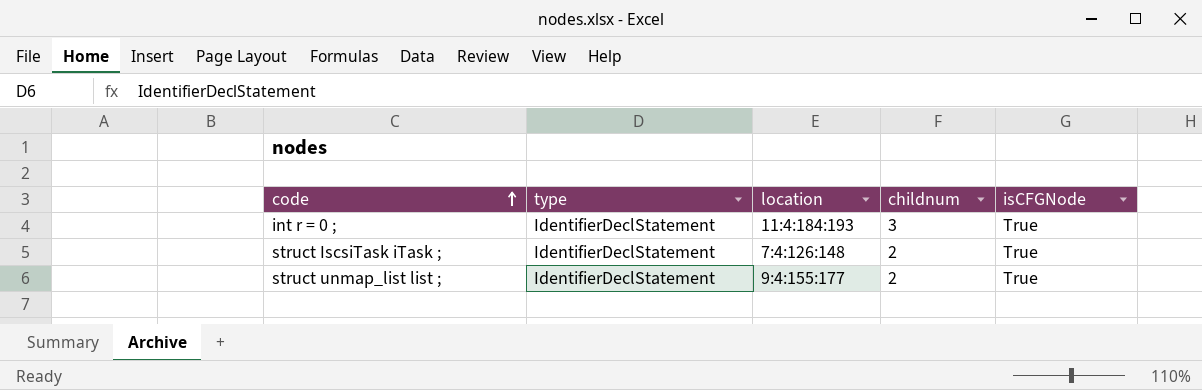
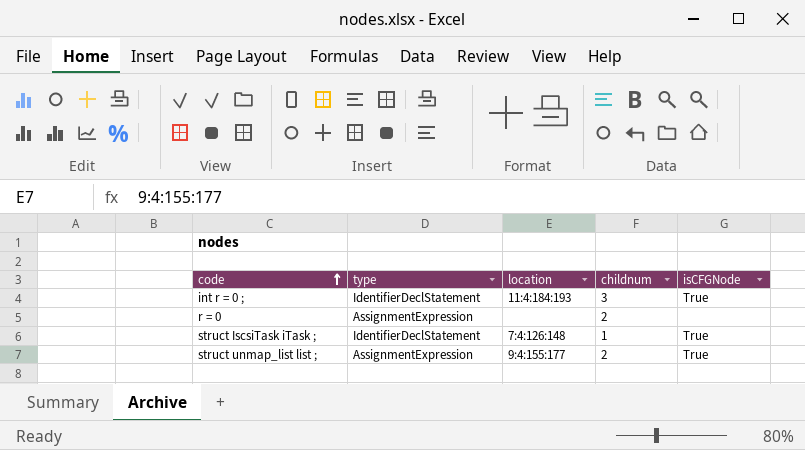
row r = 0: none -> AssignmentExpression | none | 2 | none
struct IscsiTask iTask ; | childnum: 2 -> 1
struct unmap_list list ; | type: IdentifierDeclStatement -> AssignmentExpression

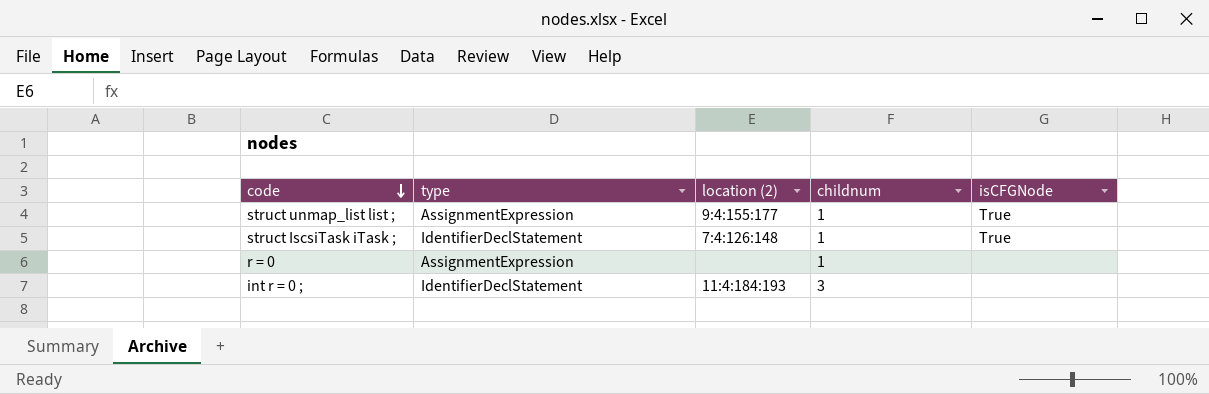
row order: code ascending -> code descending
column name: location -> location (2)
struct unmap_list list ; | childnum: 2 -> 1
r = 0 | childnum: 2 -> 1
int r = 0 ; | isCFGNode: True -> none

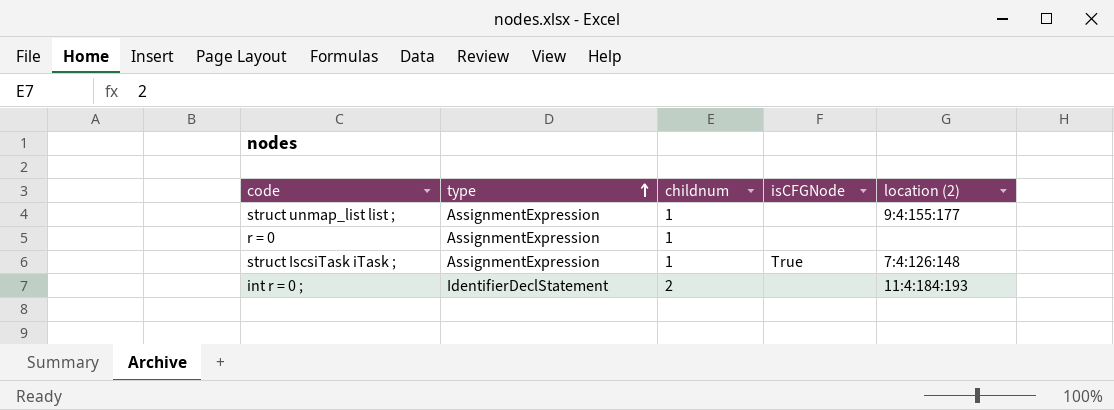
row order: code descending -> type ascending
column location (2) | position: 3 -> 5
struct unmap_list list ; | isCFGNode: True -> none
struct IscsiTask iTask ; | type: IdentifierDeclStatement -> AssignmentExpression
int r = 0 ; | childnum: 3 -> 2

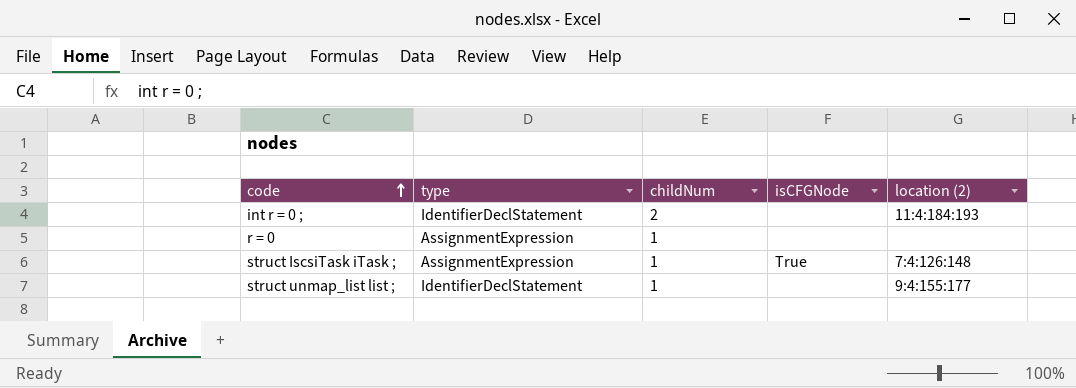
row order: type ascending -> code ascending
column name: childnum -> childNum
struct unmap_list list ; | type: AssignmentExpression -> IdentifierDeclStatement

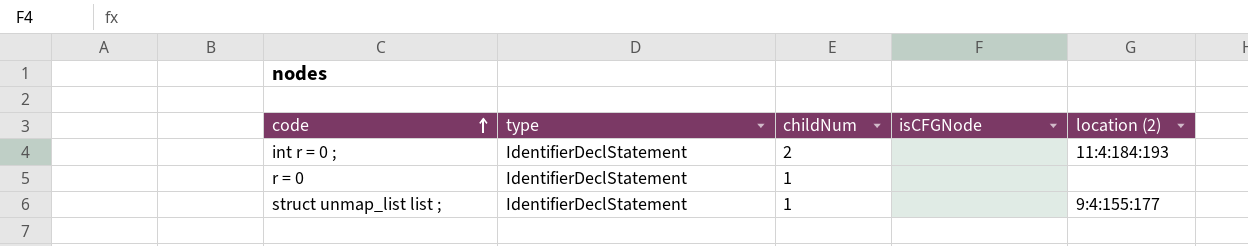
row struct IscsiTask iTask ;: AssignmentExpression | 1 | True | 7:4:126:148 -> none
r = 0 | type: AssignmentExpression -> IdentifierDeclStatement

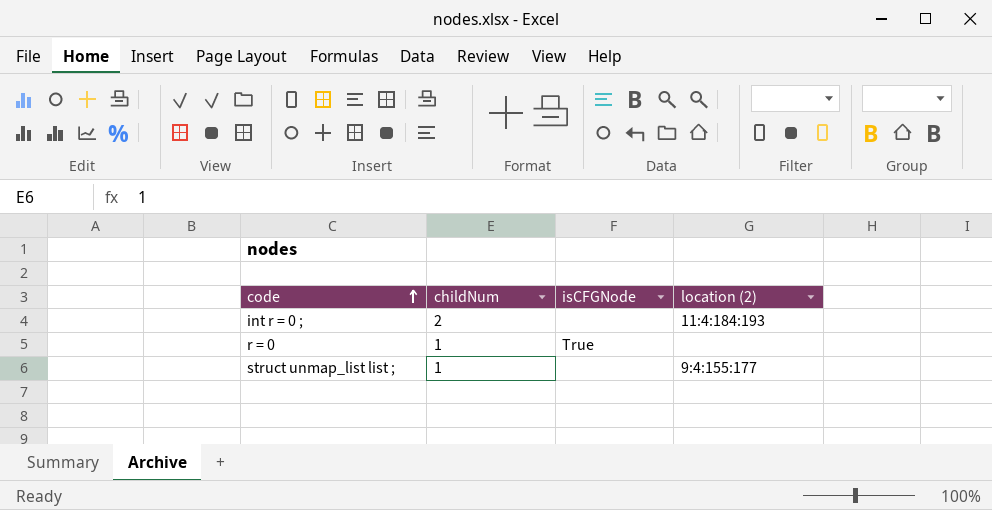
column type | position: 2 -> none
r = 0 | isCFGNode: none -> True

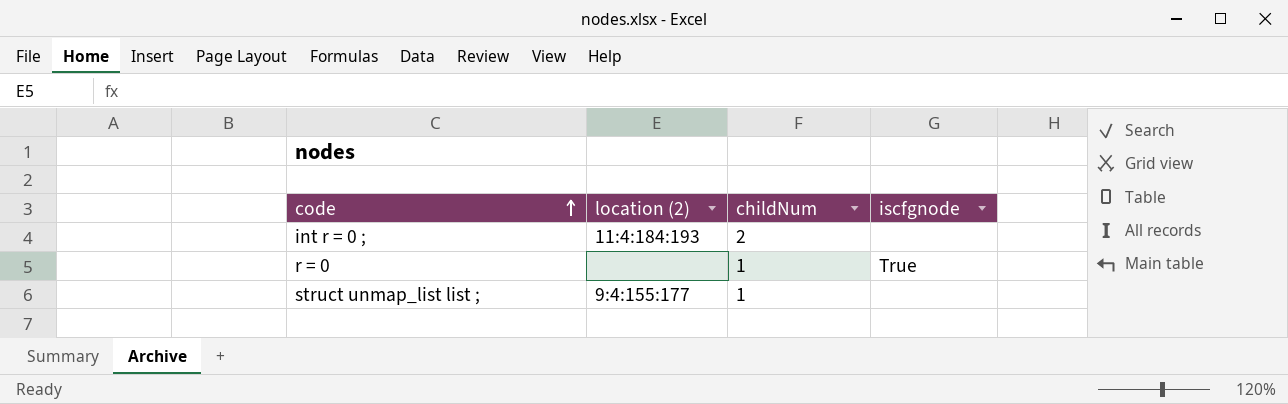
column location (2) | position: 4 -> 2
column name: isCFGNode -> iscfgnode

